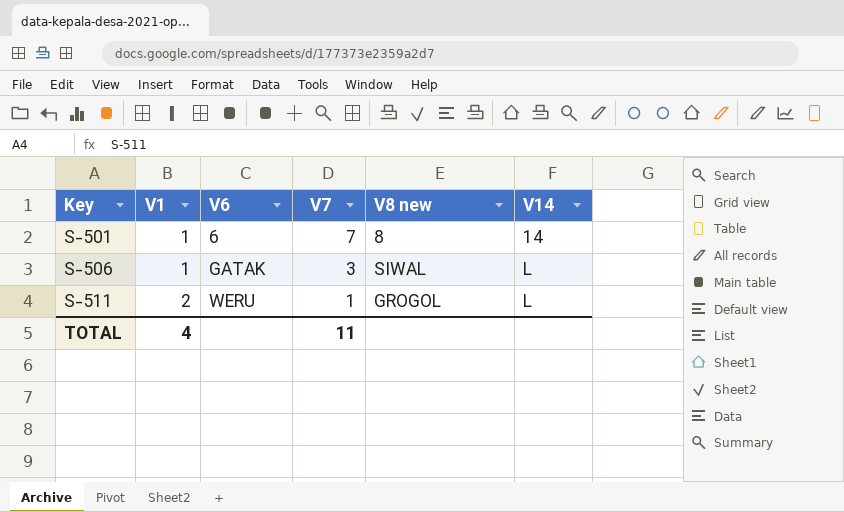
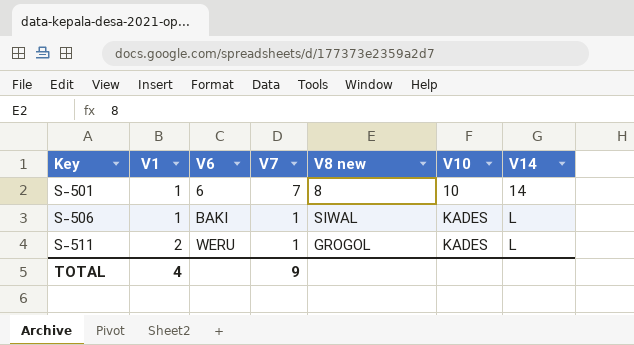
column V10 | position: none -> 6
S-506 | V6: GATAK -> BAKI
S-506 | V7: 3 -> 1
TOTAL | V7: 11 -> 9

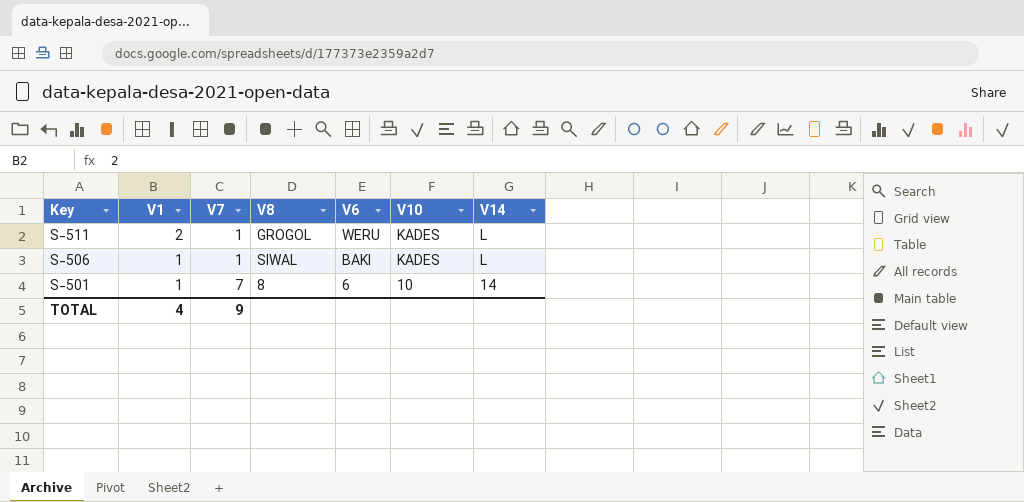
row order: Key ascending -> Key descending
column name: V8 new -> V8
column V6 | position: 3 -> 5

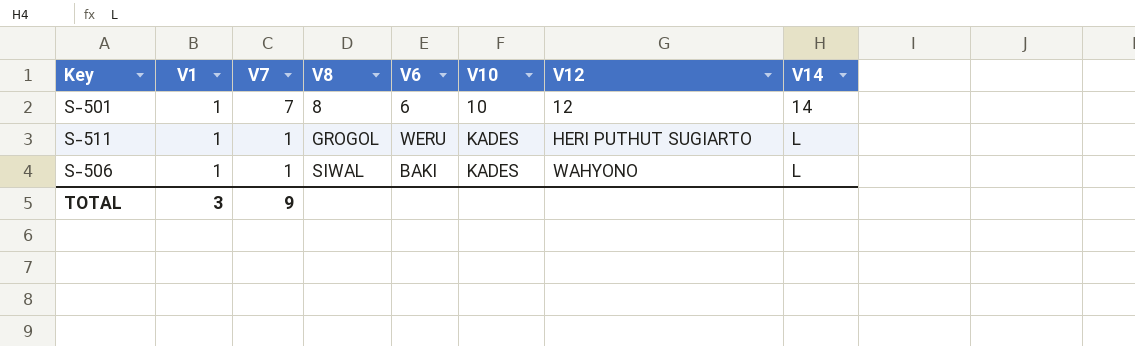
row order: Key descending -> V7 descending
column V12 | position: none -> 7
S-511 | V1: 2 -> 1
TOTAL | V1: 4 -> 3

